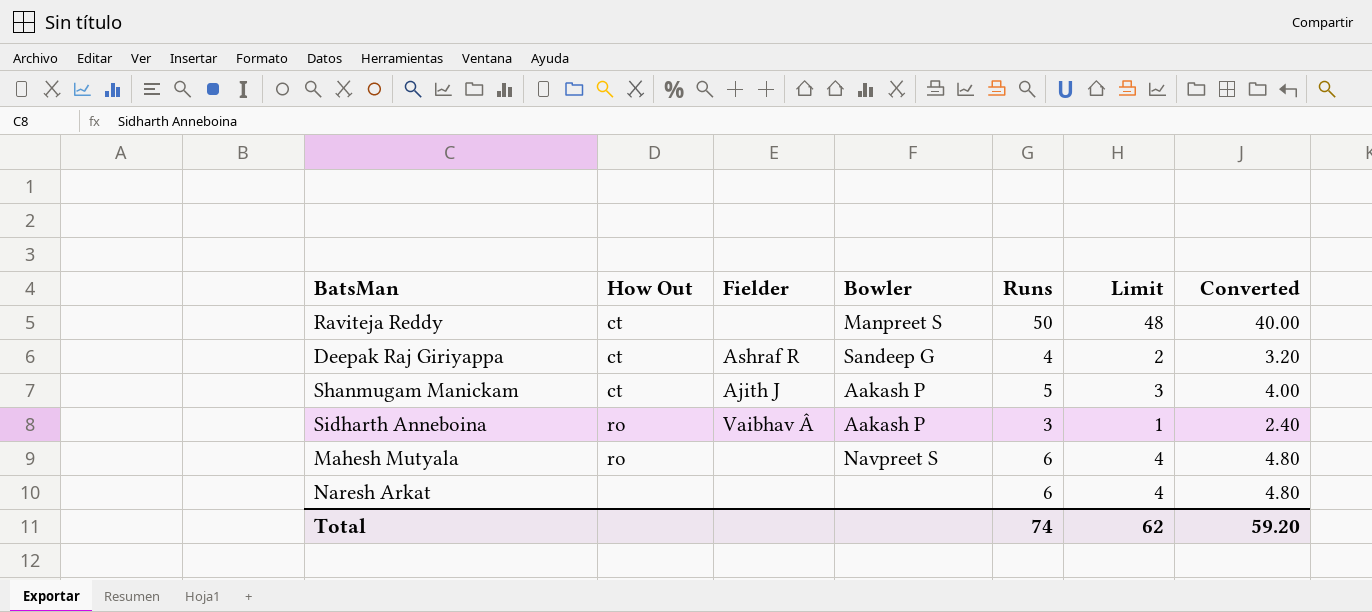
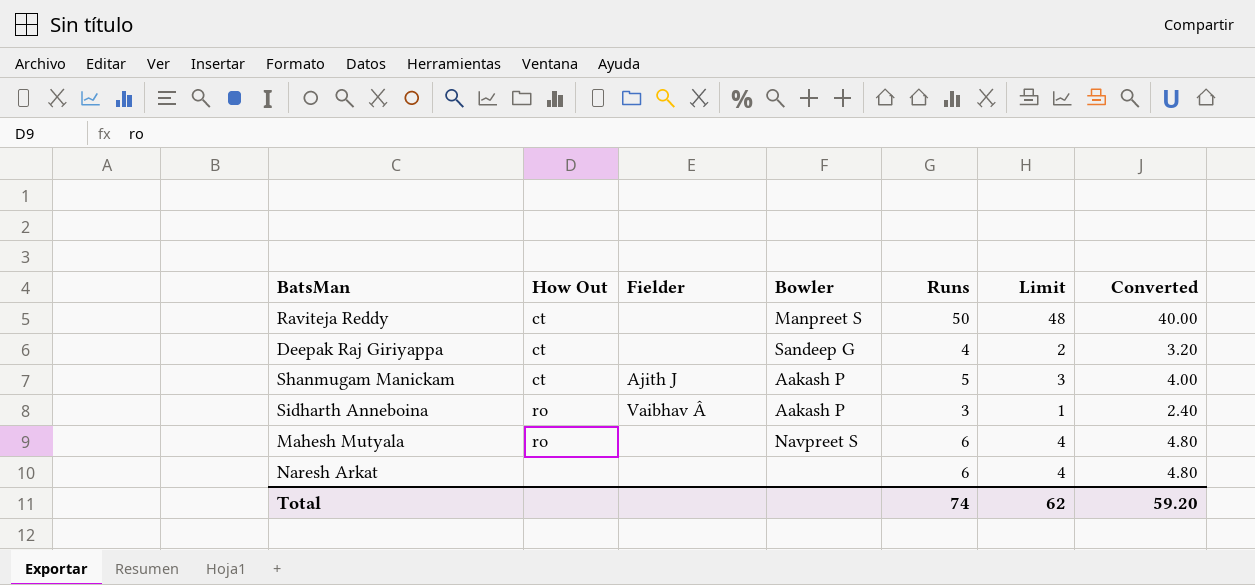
Deepak Raj Giriyappa | Fielder: Ashraf R -> none

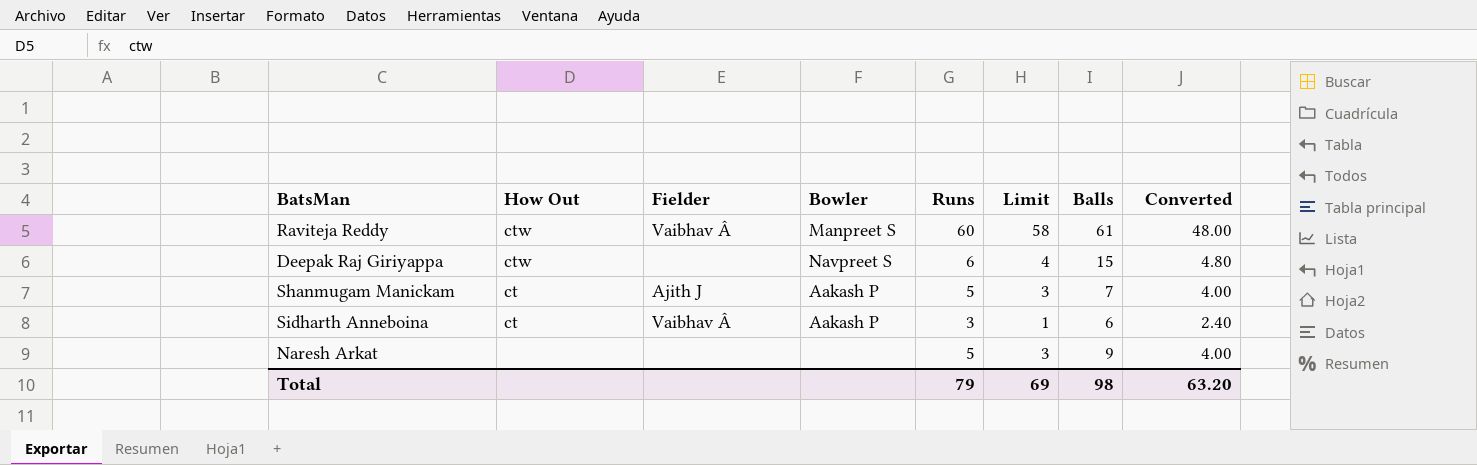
column Balls | position: none -> 7
row Mahesh Mutyala: ro | none | Navpreet S | 6 | 4 | 4.80 -> none
Raviteja Reddy | How Out: ct -> ctw
Raviteja Reddy | Fielder: none -> Vaibhav Â
Raviteja Reddy | Runs: 50 -> 60
Raviteja Reddy | Limit: 48 -> 58
Raviteja Reddy | Converted: 40.00 -> 48.00
Deepak Raj Giriyappa | How Out: ct -> ctw
Deepak Raj Giriyappa | Bowler: Sandeep G -> Navpreet S
Deepak Raj Giriyappa | Runs: 4 -> 6
Deepak Raj Giriyappa | Limit: 2 -> 4
Deepak Raj Giriyappa | Converted: 3.20 -> 4.80
Sidharth Anneboina | How Out: ro -> ct
Naresh Arkat | Runs: 6 -> 5
Naresh Arkat | Limit: 4 -> 3
Naresh Arkat | Converted: 4.80 -> 4.00
Total | Runs: 74 -> 79
Total | Limit: 62 -> 69
Total | Converted: 59.20 -> 63.20

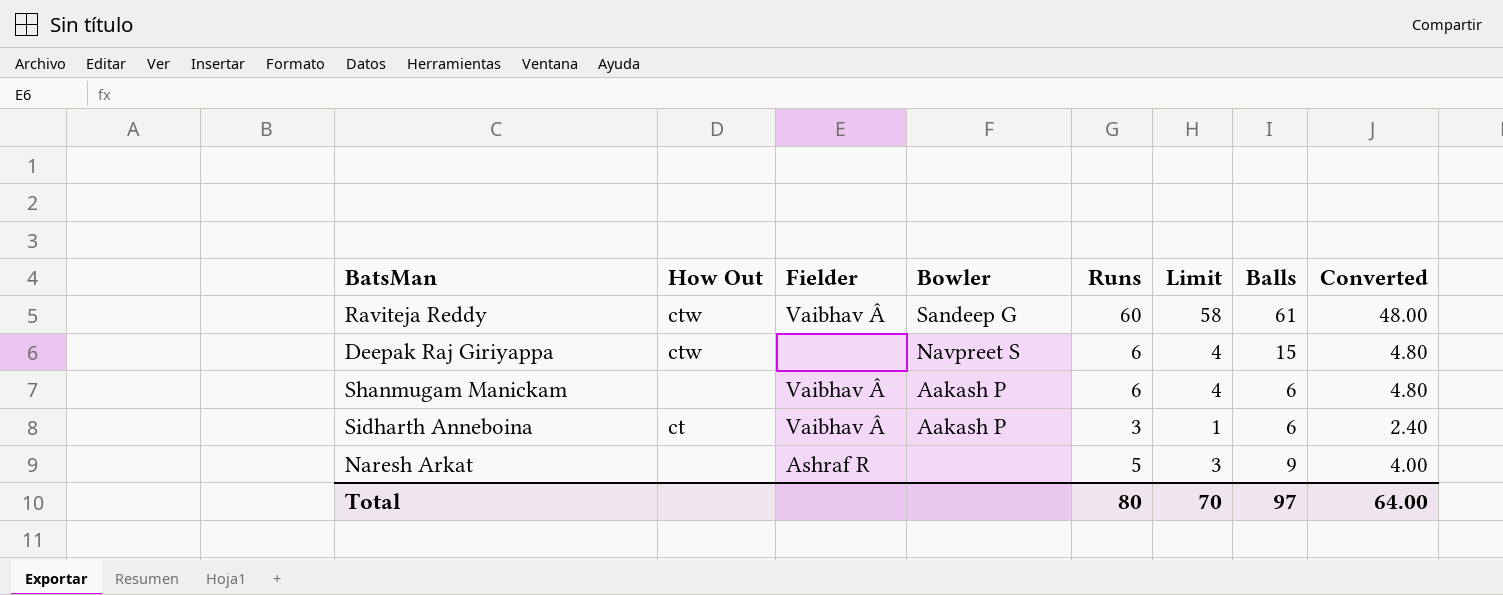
Raviteja Reddy | Bowler: Manpreet S -> Sandeep G
Shanmugam Manickam | How Out: ct -> none
Shanmugam Manickam | Fielder: Ajith J -> Vaibhav Â
Shanmugam Manickam | Runs: 5 -> 6
Shanmugam Manickam | Limit: 3 -> 4
Shanmugam Manickam | Balls: 7 -> 6
Shanmugam Manickam | Converted: 4.00 -> 4.80
Naresh Arkat | Fielder: none -> Ashraf R
Total | Runs: 79 -> 80
Total | Limit: 69 -> 70
Total | Balls: 98 -> 97
Total | Converted: 63.20 -> 64.00

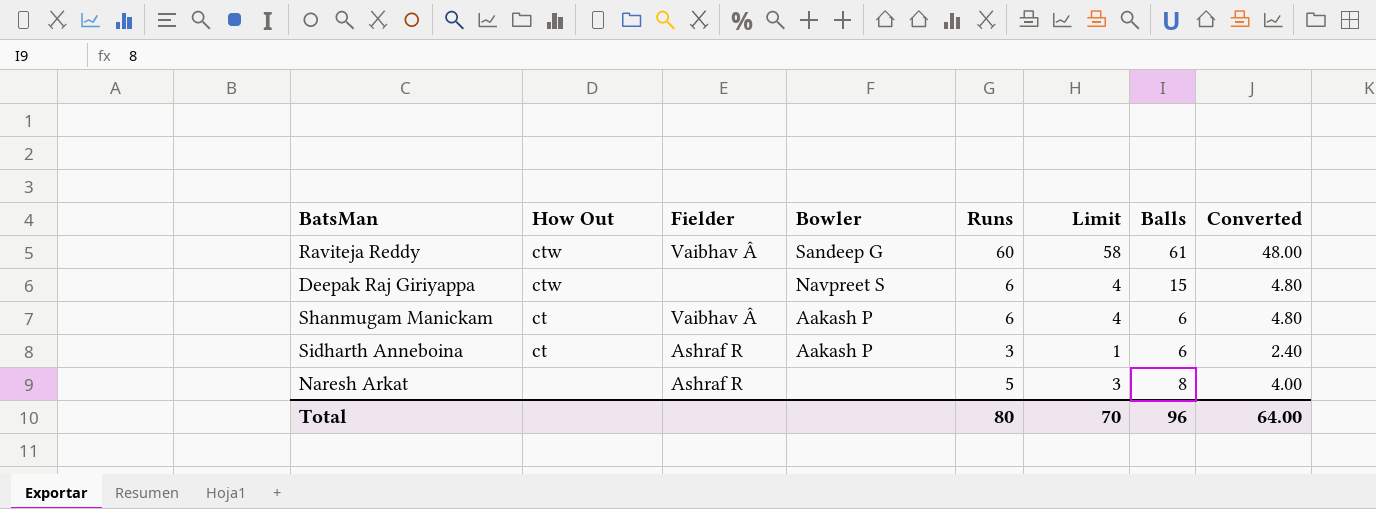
Shanmugam Manickam | How Out: none -> ct
Sidharth Anneboina | Fielder: Vaibhav Â -> Ashraf R
Naresh Arkat | Balls: 9 -> 8
Total | Balls: 97 -> 96

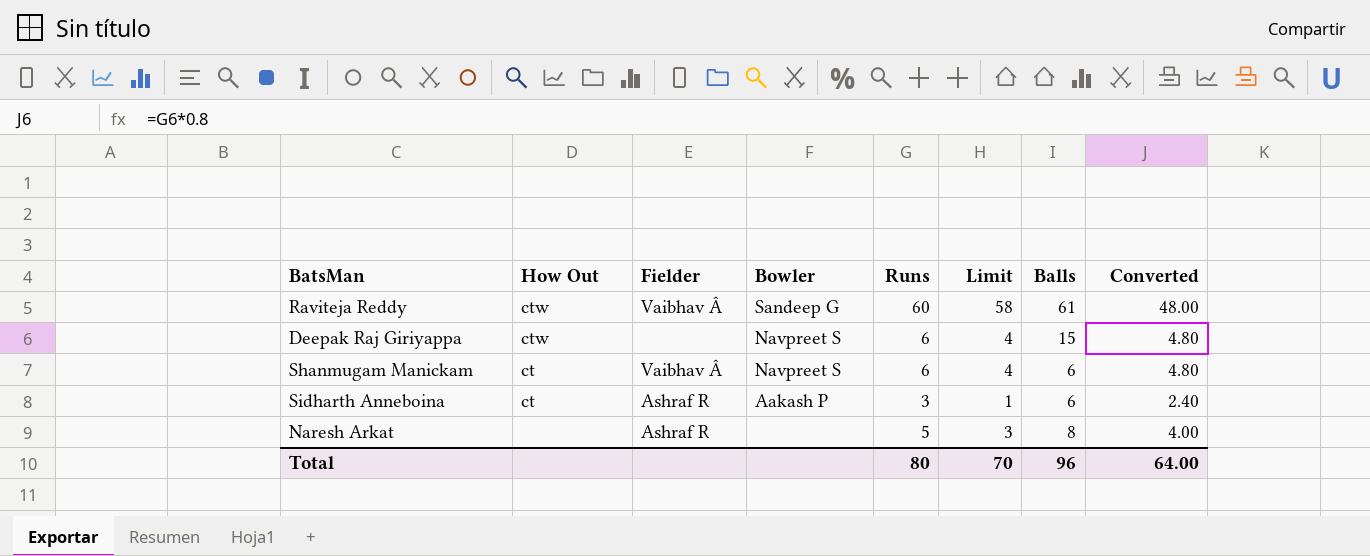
Shanmugam Manickam | Bowler: Aakash P -> Navpreet S

